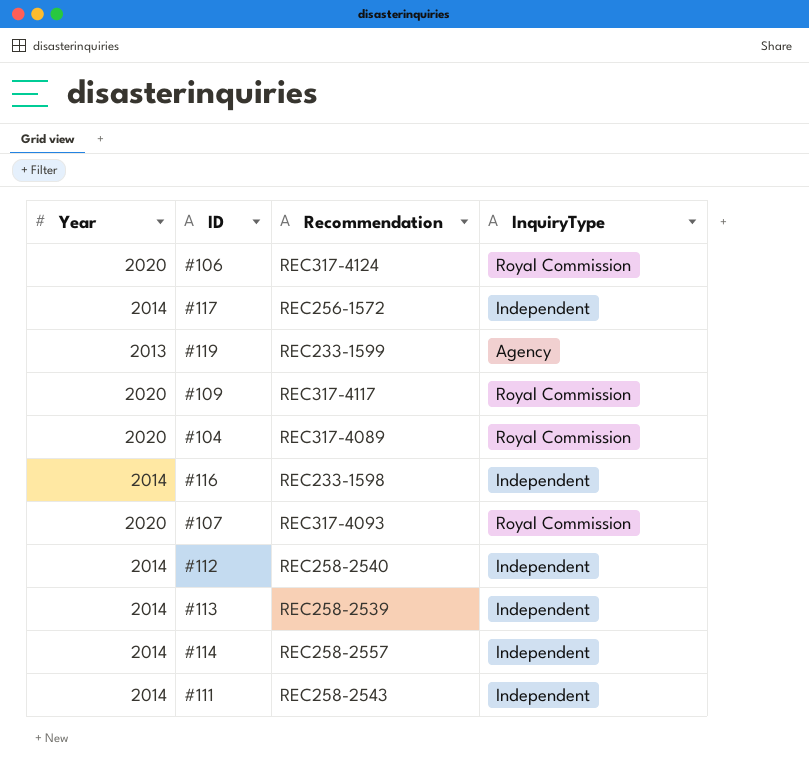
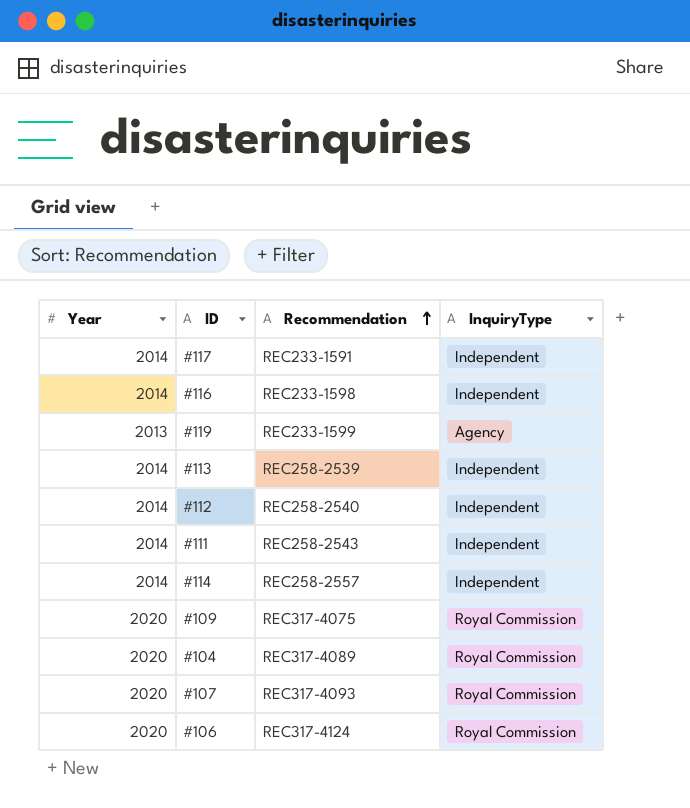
row order: none -> Recommendation ascending
#117 | Recommendation: REC256-1572 -> REC233-1591
#109 | Recommendation: REC317-4117 -> REC317-4075

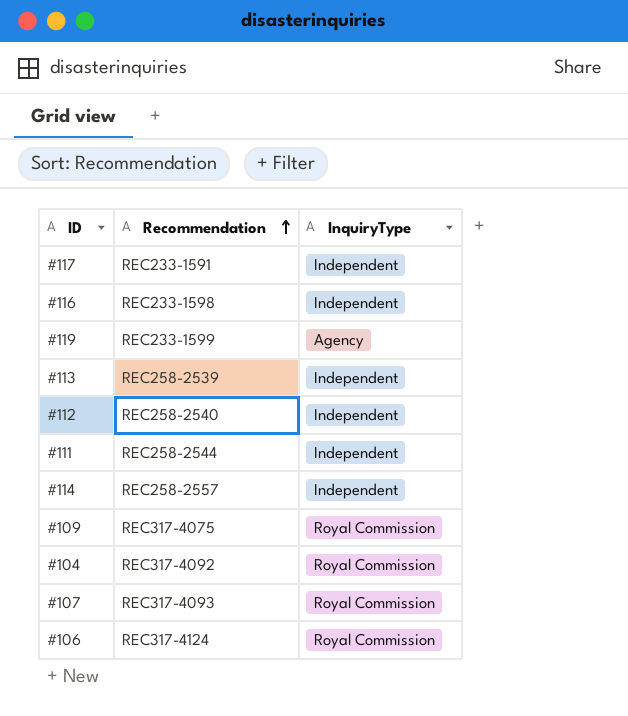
column Year | position: 1 -> none
#111 | Recommendation: REC258-2543 -> REC258-2544
#104 | Recommendation: REC317-4089 -> REC317-4092

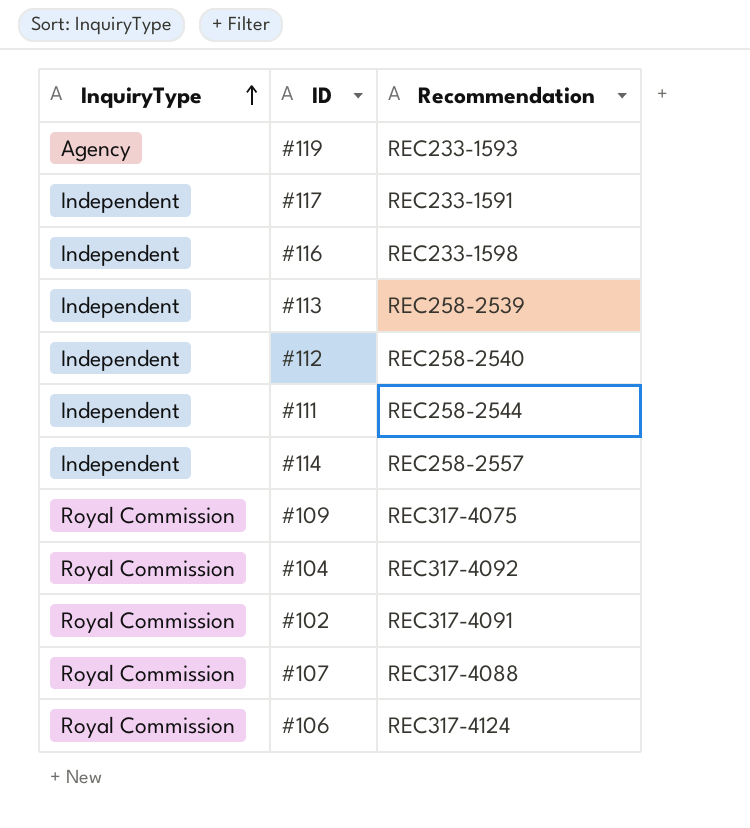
row order: Recommendation ascending -> InquiryType ascending
column InquiryType | position: 3 -> 1
#119 | Recommendation: REC233-1599 -> REC233-1593
row #102: none -> Royal Commission | REC317-4091
#107 | Recommendation: REC317-4093 -> REC317-4088

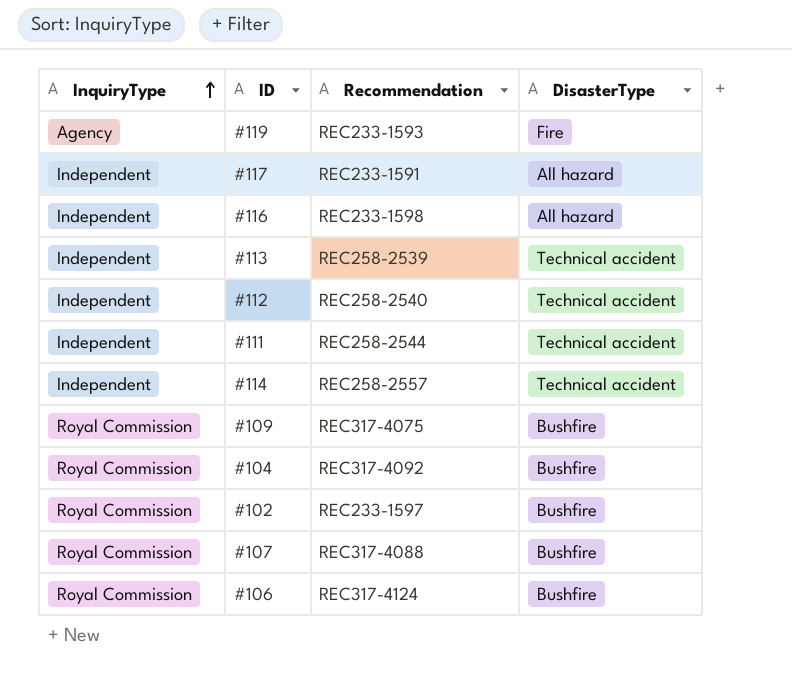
column DisasterType | position: none -> 4
#102 | Recommendation: REC317-4091 -> REC233-1597

